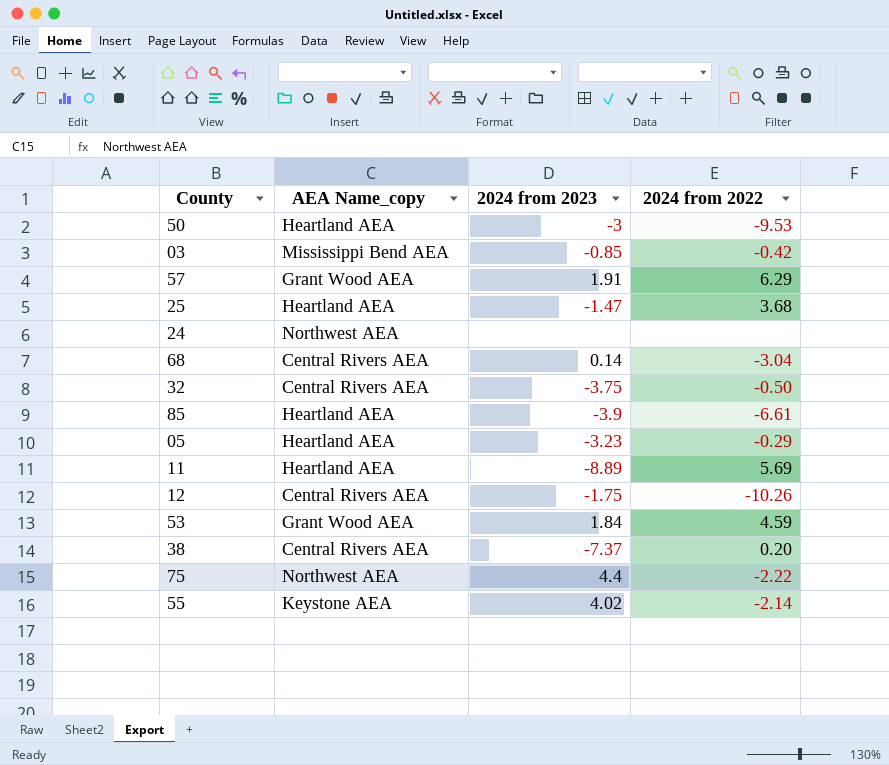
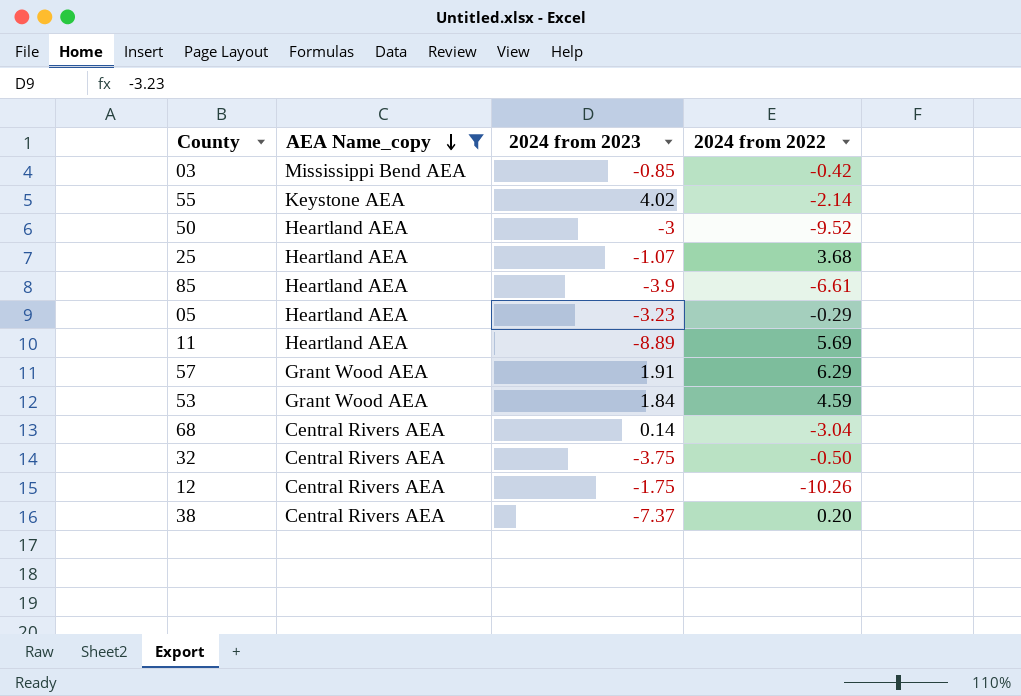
filter: none -> AEA Name_copy != Northwest AEA
row order: none -> AEA Name_copy descending
50 | 2024 from 2022: -9.53 -> -9.52
25 | 2024 from 2023: -1.47 -> -1.07

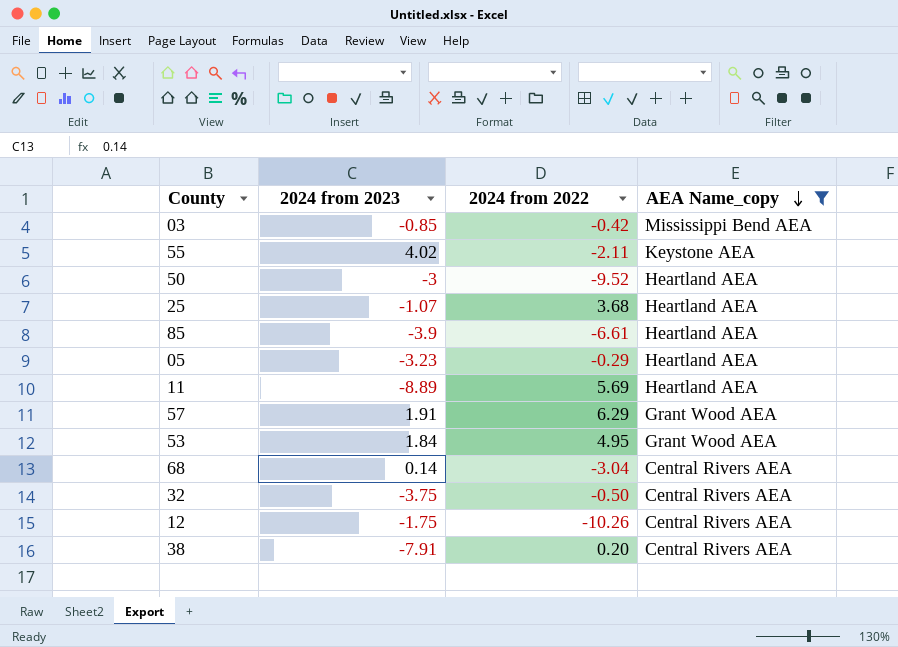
column AEA Name_copy | position: 2 -> 4
55 | 2024 from 2022: -2.14 -> -2.11
53 | 2024 from 2022: 4.59 -> 4.95
38 | 2024 from 2023: -7.37 -> -7.91

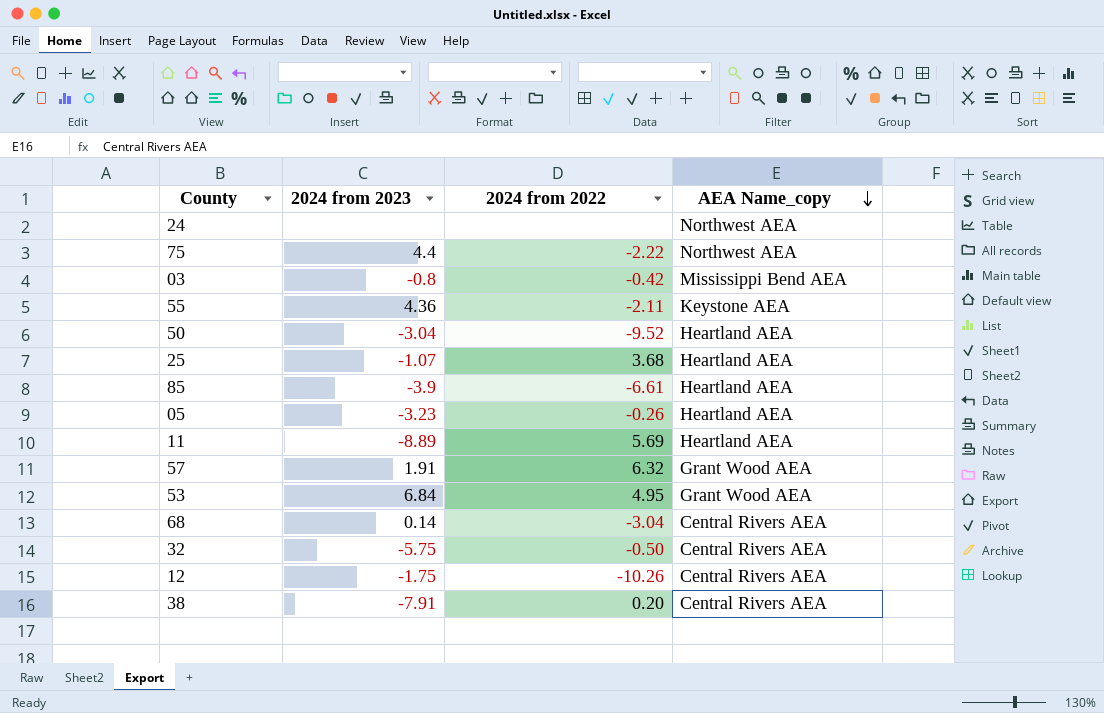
filter: AEA Name_copy != Northwest AEA -> none
03 | 2024 from 2023: -0.85 -> -0.8
55 | 2024 from 2023: 4.02 -> 4.36
50 | 2024 from 2023: -3 -> -3.04
05 | 2024 from 2022: -0.29 -> -0.26
57 | 2024 from 2022: 6.29 -> 6.32
53 | 2024 from 2023: 1.84 -> 6.84
32 | 2024 from 2023: -3.75 -> -5.75

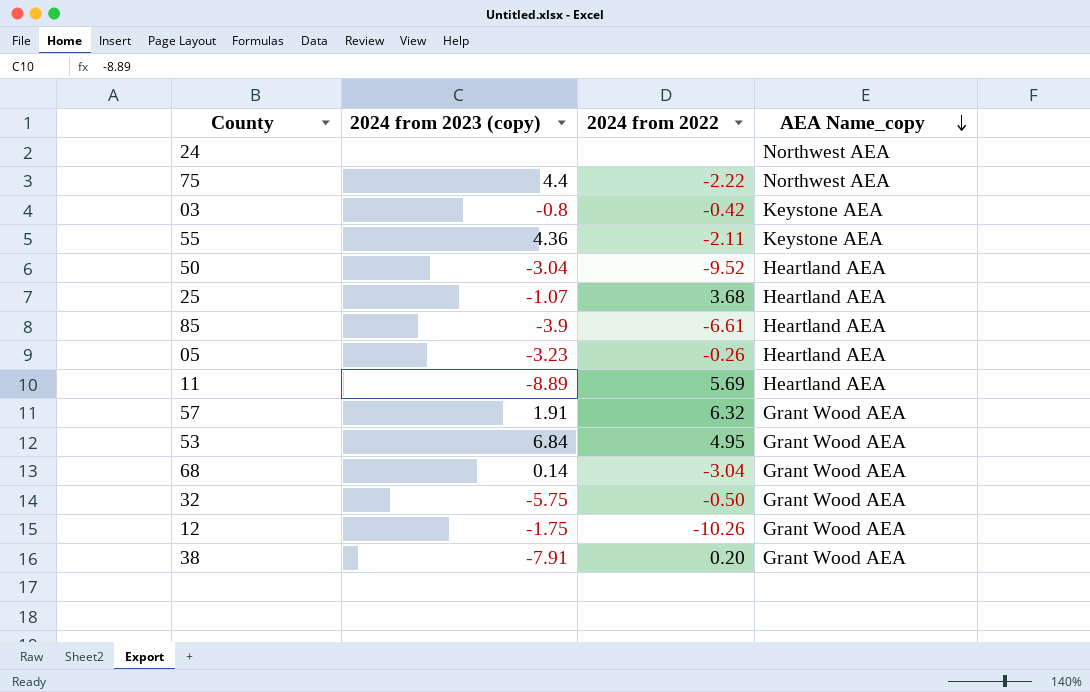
column name: 2024 from 2023 -> 2024 from 2023 (copy)
03 | AEA Name_copy: Mississippi Bend AEA -> Keystone AEA
68 | AEA Name_copy: Central Rivers AEA -> Grant Wood AEA
32 | AEA Name_copy: Central Rivers AEA -> Grant Wood AEA
12 | AEA Name_copy: Central Rivers AEA -> Grant Wood AEA
38 | AEA Name_copy: Central Rivers AEA -> Grant Wood AEA

